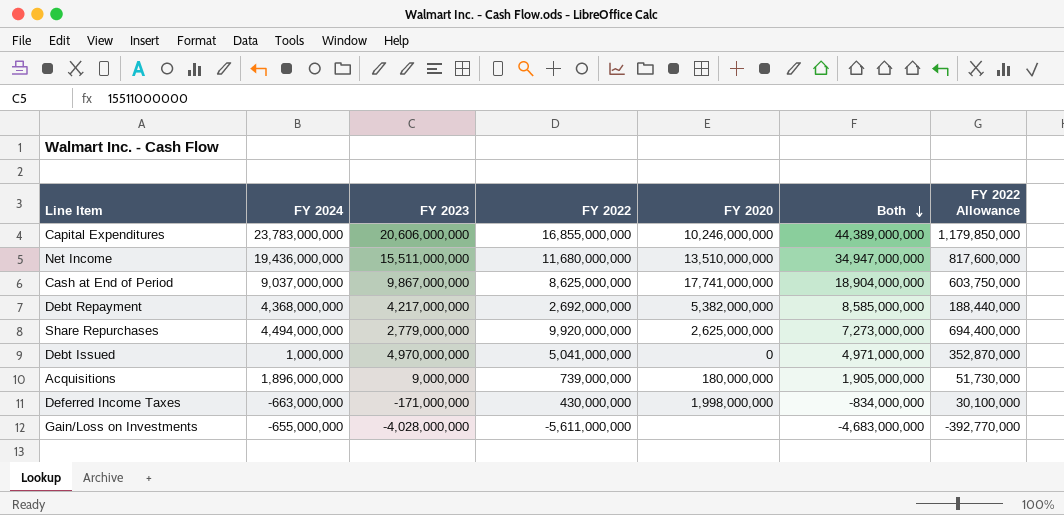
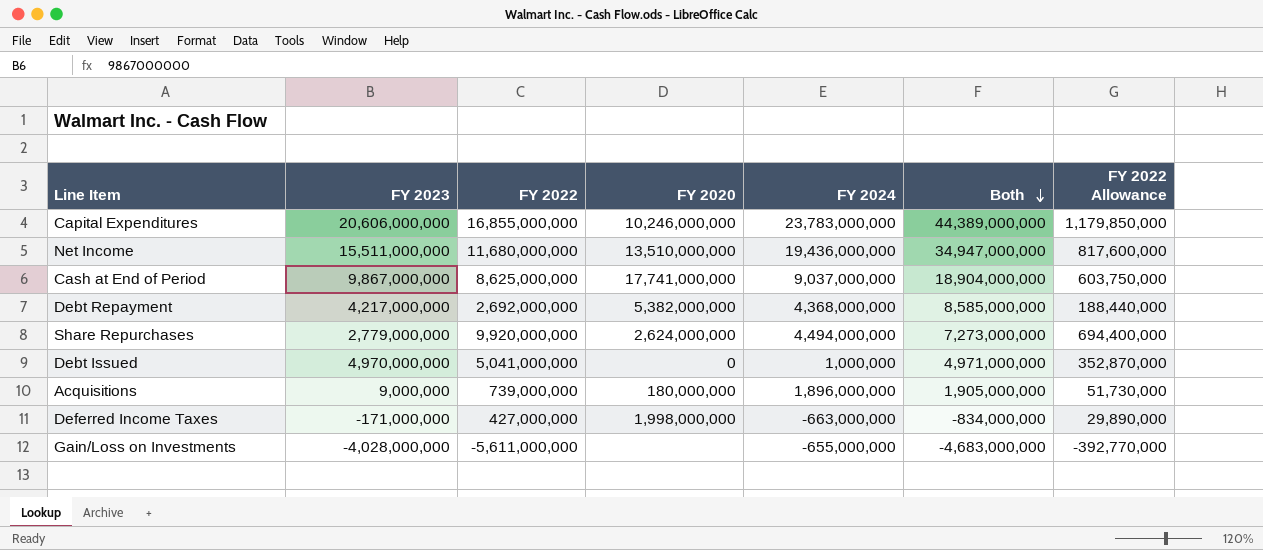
column FY 2024 | position: 2 -> 5
Share Repurchases | FY 2020: 2,625,000,000 -> 2,624,000,000
Deferred Income Taxes | FY 2022: 430,000,000 -> 427,000,000
Deferred Income Taxes | FY 2022 Allowance: 30,100,000 -> 29,890,000

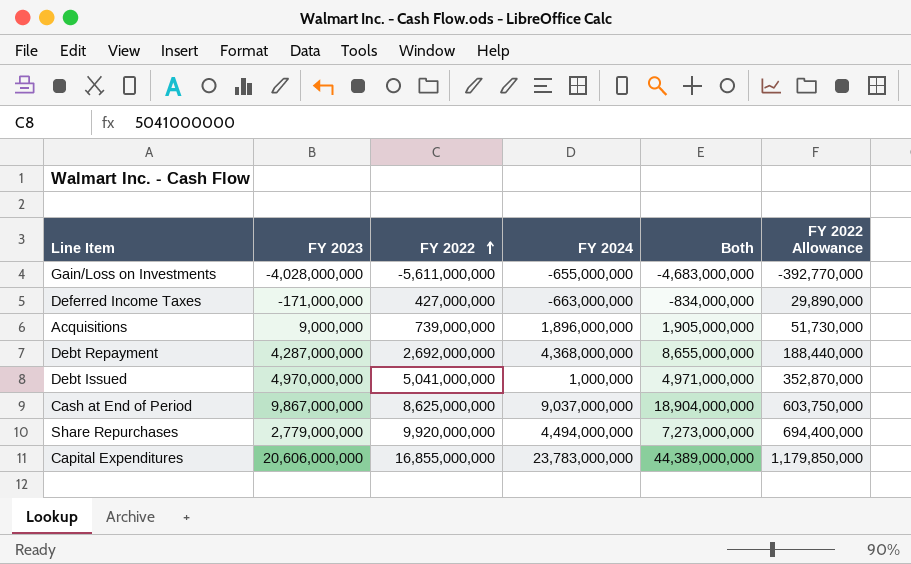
row order: Both descending -> FY 2022 ascending
column FY 2020 | position: 4 -> none
row Net Income: 15,511,000,000 | 11,680,000,000 | 13,510,000,000 | 19,436,000,000 | 34,947,000,000 | 817,600,000 -> none
Debt Repayment | FY 2023: 4,217,000,000 -> 4,287,000,000
Debt Repayment | Both: 8,585,000,000 -> 8,655,000,000

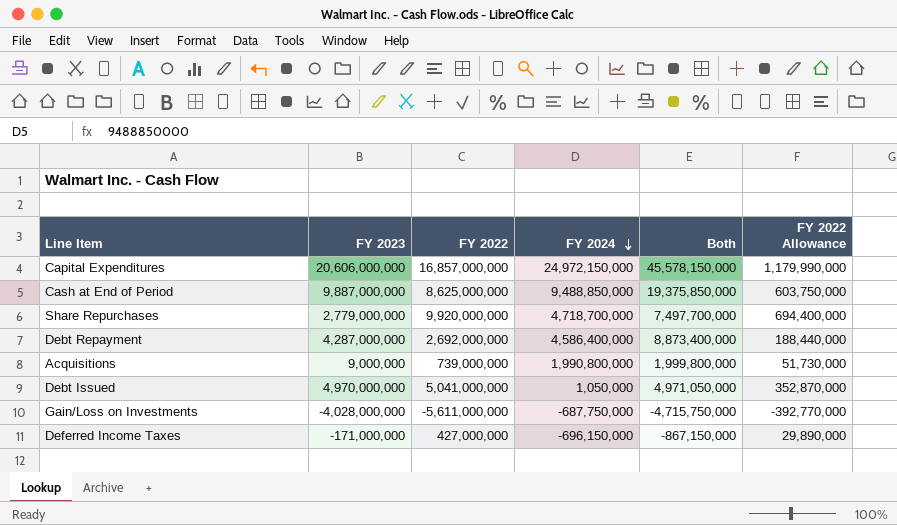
row order: FY 2022 ascending -> FY 2024 descending
Capital Expenditures | FY 2022: 16,855,000,000 -> 16,857,000,000
Capital Expenditures | FY 2024: 23,783,000,000 -> 24,972,150,000
Capital Expenditures | Both: 44,389,000,000 -> 45,578,150,000
Capital Expenditures | FY 2022 Allowance: 1,179,850,000 -> 1,179,990,000
Cash at End of Period | FY 2023: 9,867,000,000 -> 9,887,000,000
Cash at End of Period | FY 2024: 9,037,000,000 -> 9,488,850,000
Cash at End of Period | Both: 18,904,000,000 -> 19,375,850,000
Share Repurchases | FY 2024: 4,494,000,000 -> 4,718,700,000
Share Repurchases | Both: 7,273,000,000 -> 7,497,700,000
Debt Repayment | FY 2024: 4,368,000,000 -> 4,586,400,000
Debt Repayment | Both: 8,655,000,000 -> 8,873,400,000
Acquisitions | FY 2024: 1,896,000,000 -> 1,990,800,000
Acquisitions | Both: 1,905,000,000 -> 1,999,800,000
Debt Issued | FY 2024: 1,000,000 -> 1,050,000
Debt Issued | Both: 4,971,000,000 -> 4,971,050,000
Gain/Loss on Investments | FY 2024: -655,000,000 -> -687,750,000
Gain/Loss on Investments | Both: -4,683,000,000 -> -4,715,750,000
Deferred Income Taxes | FY 2024: -663,000,000 -> -696,150,000
Deferred Income Taxes | Both: -834,000,000 -> -867,150,000

